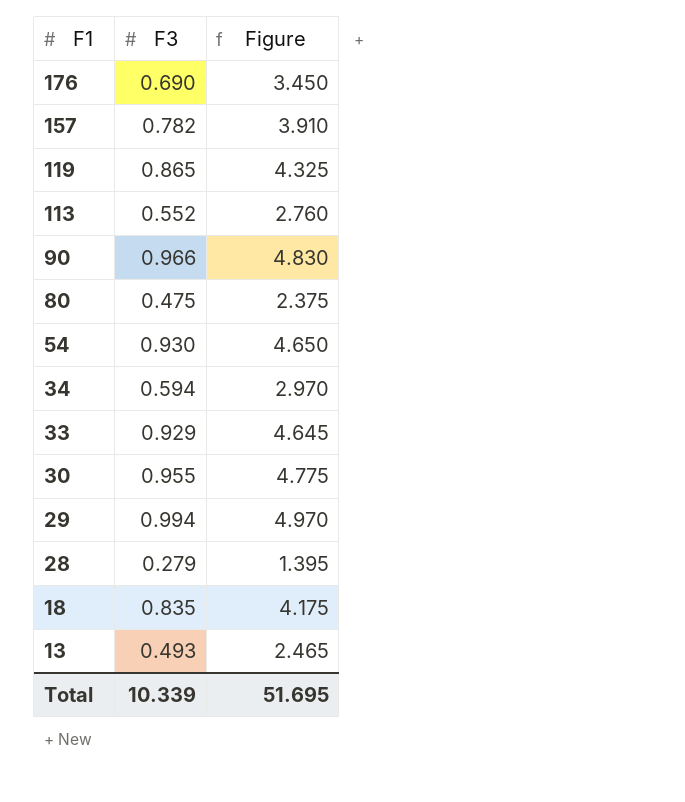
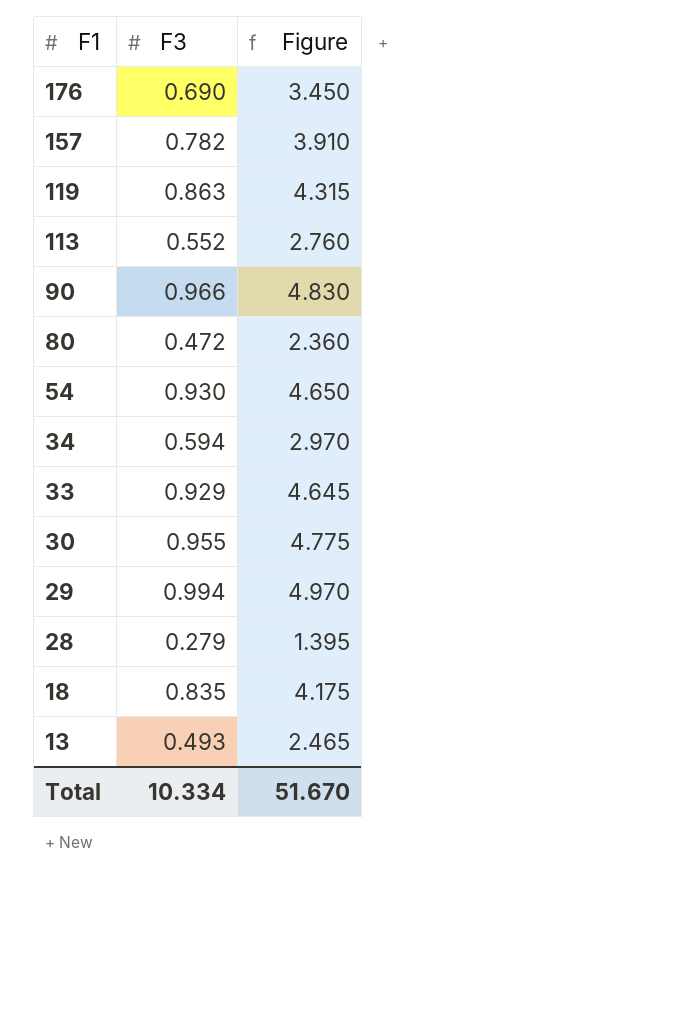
119 | F3: 0.865 -> 0.863
119 | Figure: 4.325 -> 4.315
80 | F3: 0.475 -> 0.472
80 | Figure: 2.375 -> 2.360
Total | F3: 10.339 -> 10.334
Total | Figure: 51.695 -> 51.670

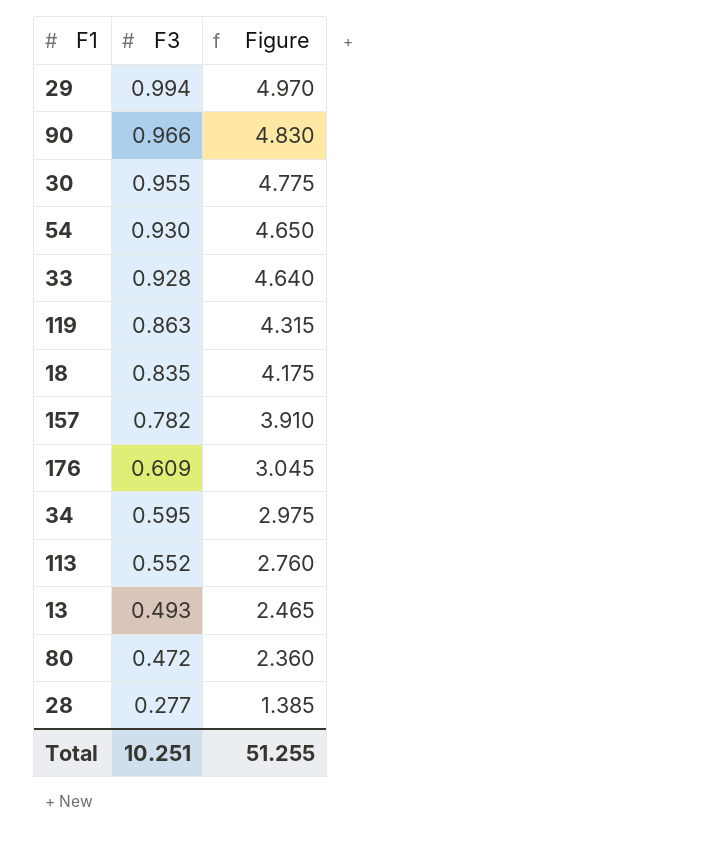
row order: F1 descending -> F3 descending
33 | F3: 0.929 -> 0.928
33 | Figure: 4.645 -> 4.640
176 | F3: 0.690 -> 0.609
176 | Figure: 3.450 -> 3.045
34 | F3: 0.594 -> 0.595
34 | Figure: 2.970 -> 2.975
28 | F3: 0.279 -> 0.277
28 | Figure: 1.395 -> 1.385
Total | F3: 10.334 -> 10.251
Total | Figure: 51.670 -> 51.255

